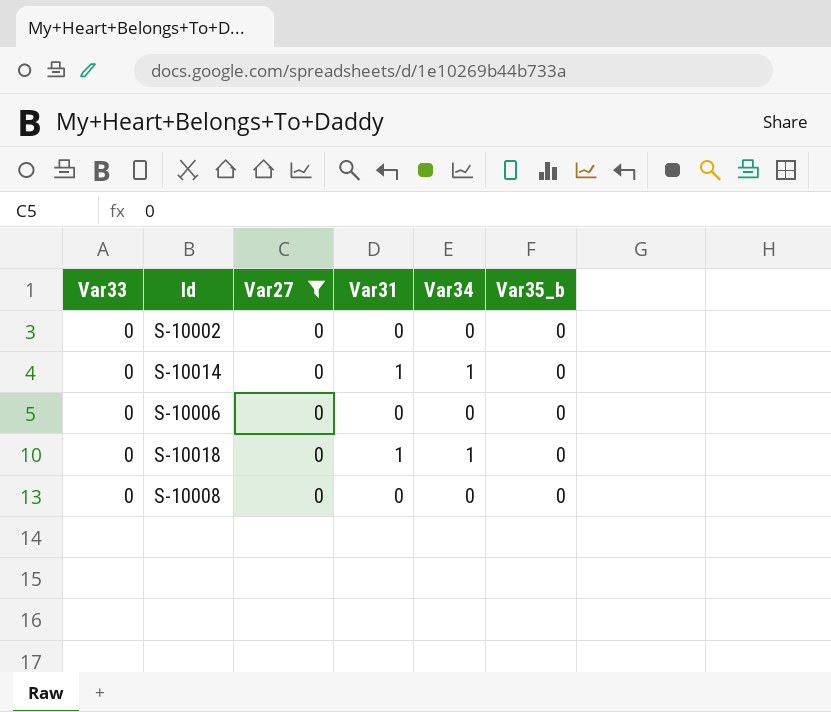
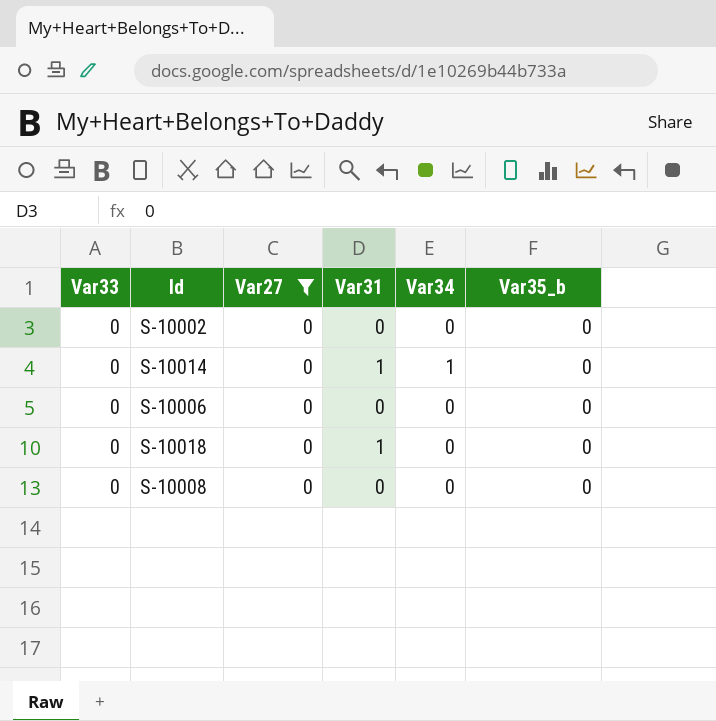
S-10018 | Var34: 1 -> 0

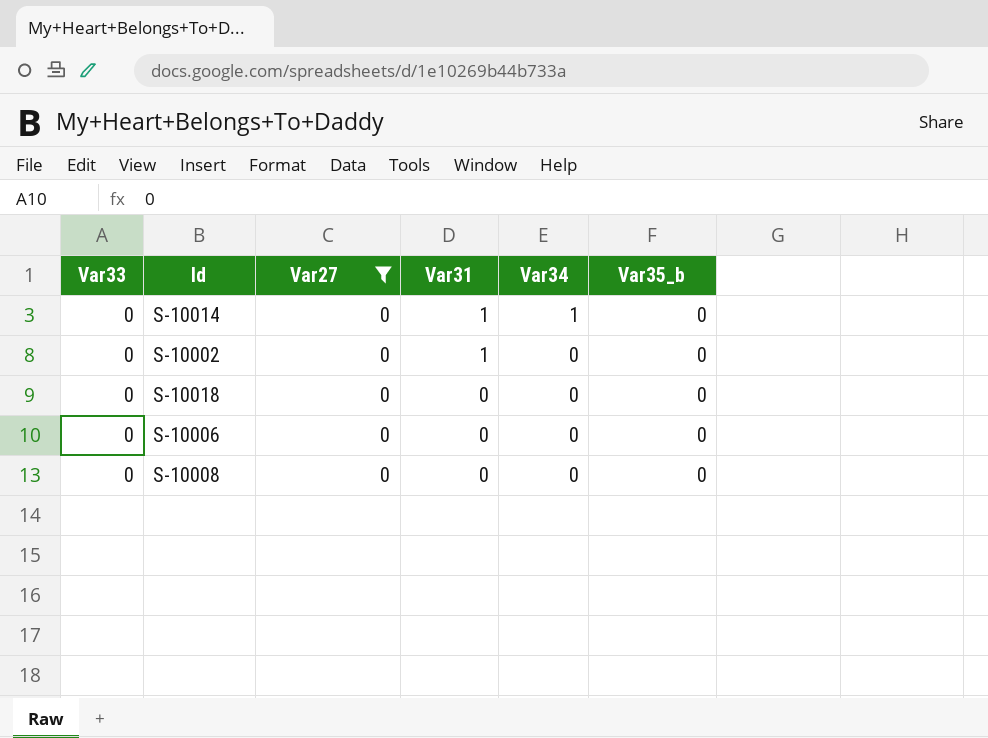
row order: none -> Var31 descending
S-10002 | Var31: 0 -> 1
S-10018 | Var31: 1 -> 0

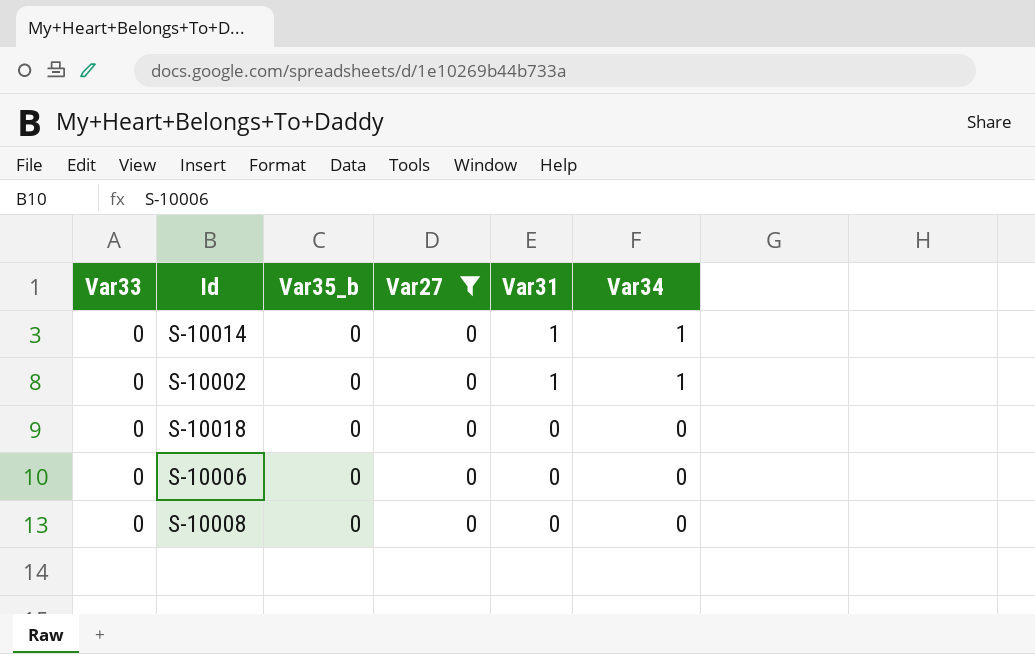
column Var35_b | position: 6 -> 3
S-10002 | Var34: 0 -> 1

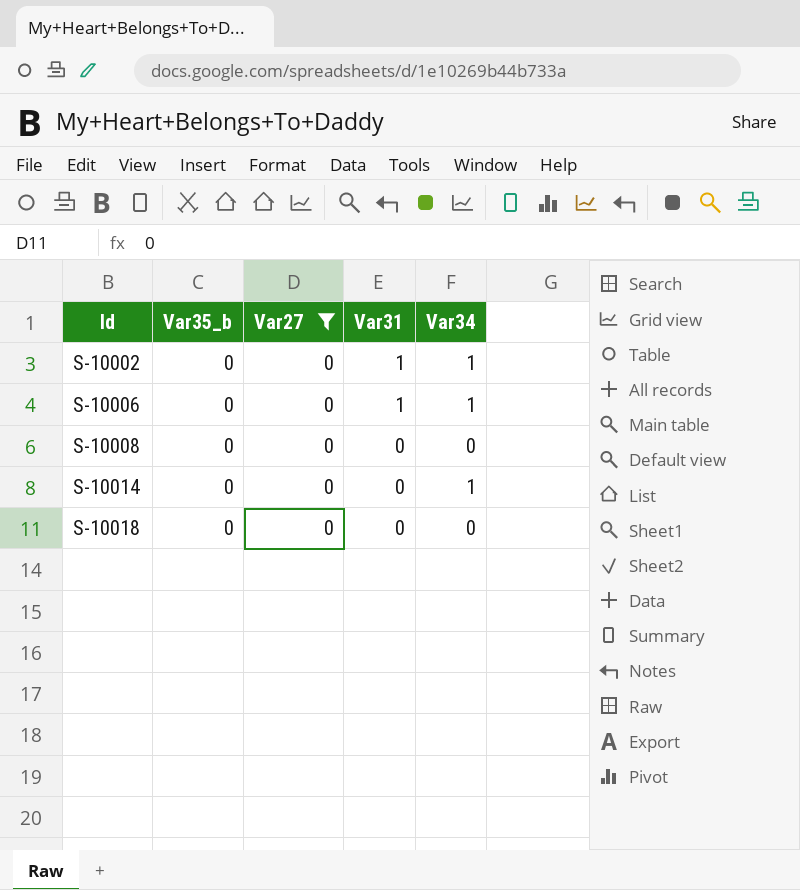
row order: Var31 descending -> Id ascending
column Var33 | position: 1 -> none
S-10006 | Var31: 0 -> 1
S-10006 | Var34: 0 -> 1
S-10014 | Var31: 1 -> 0

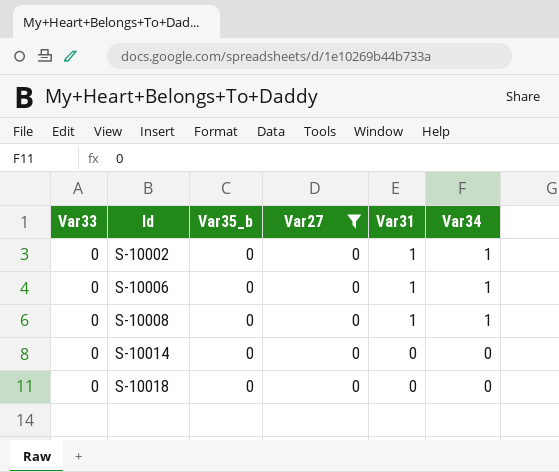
column Var33 | position: none -> 1
S-10008 | Var31: 0 -> 1
S-10008 | Var34: 0 -> 1
S-10014 | Var34: 1 -> 0

